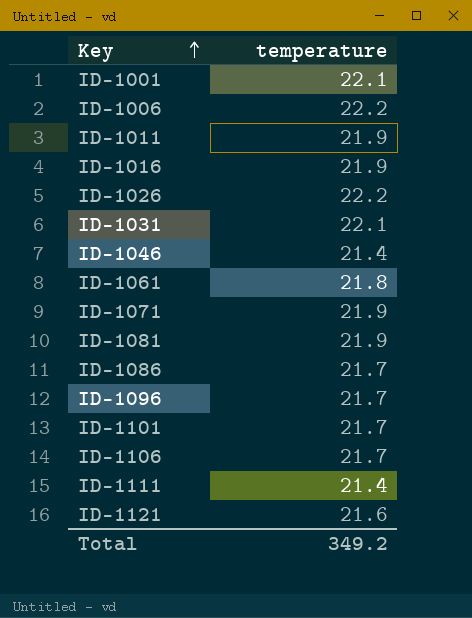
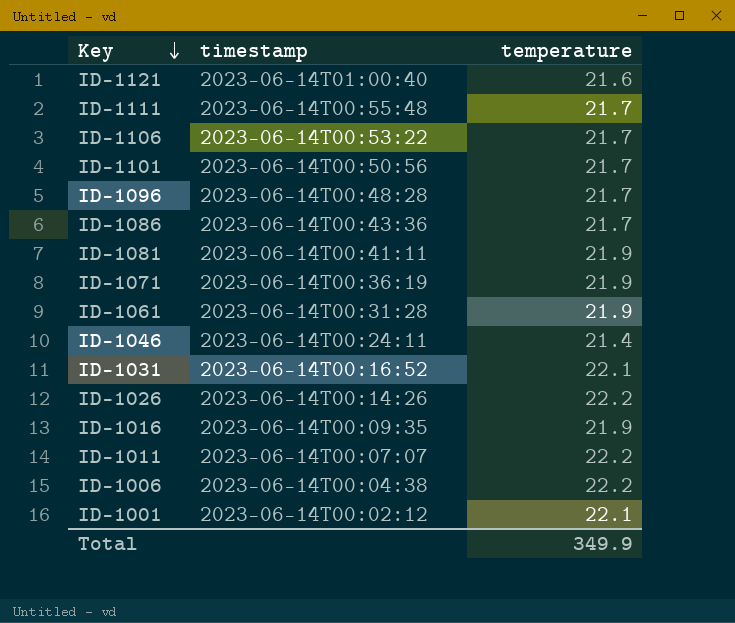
row order: Key ascending -> Key descending
column timestamp | position: none -> 2
ID-1111 | temperature: 21.4 -> 21.7
ID-1061 | temperature: 21.8 -> 21.9
ID-1011 | temperature: 21.9 -> 22.2
Total | temperature: 349.2 -> 349.9

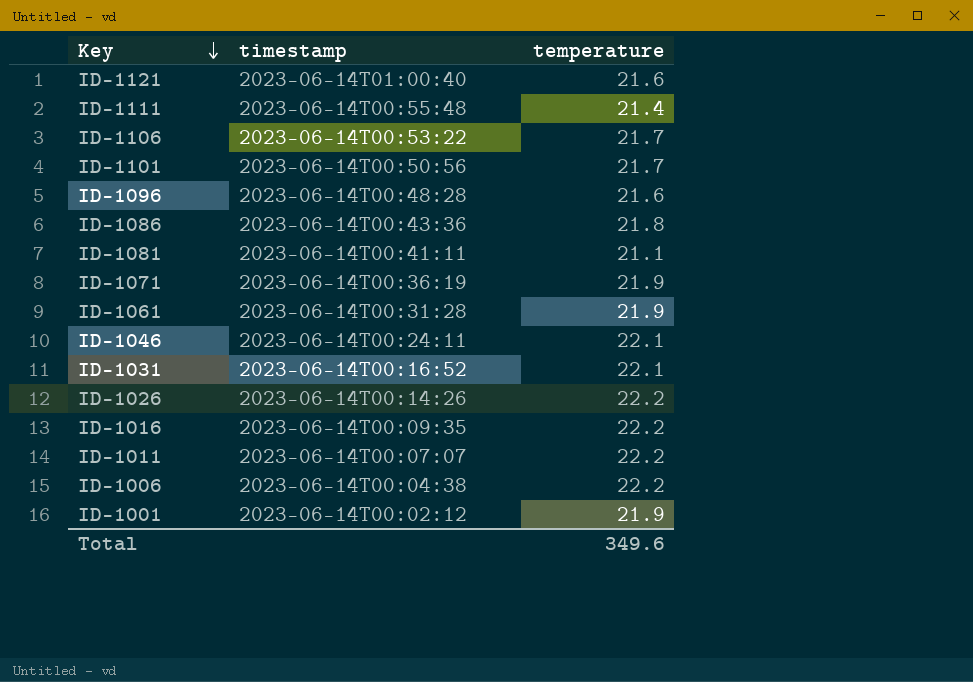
ID-1111 | temperature: 21.7 -> 21.4
ID-1096 | temperature: 21.7 -> 21.6
ID-1086 | temperature: 21.7 -> 21.8
ID-1081 | temperature: 21.9 -> 21.1
ID-1046 | temperature: 21.4 -> 22.1
ID-1016 | temperature: 21.9 -> 22.2
ID-1001 | temperature: 22.1 -> 21.9
Total | temperature: 349.9 -> 349.6

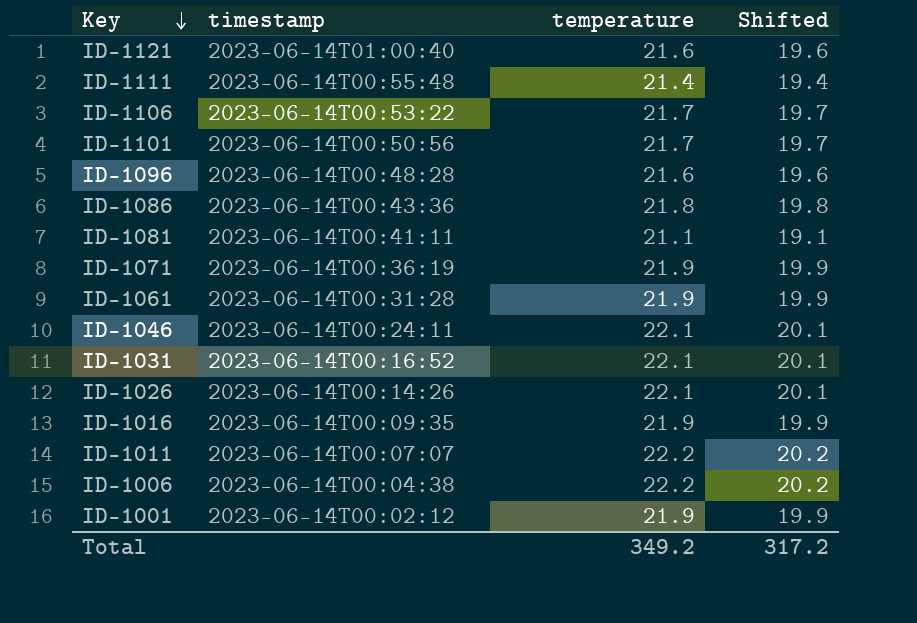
column Shifted | formula: none -> [temperature] - 2
ID-1026 | temperature: 22.2 -> 22.1
ID-1016 | temperature: 22.2 -> 21.9
Total | temperature: 349.6 -> 349.2

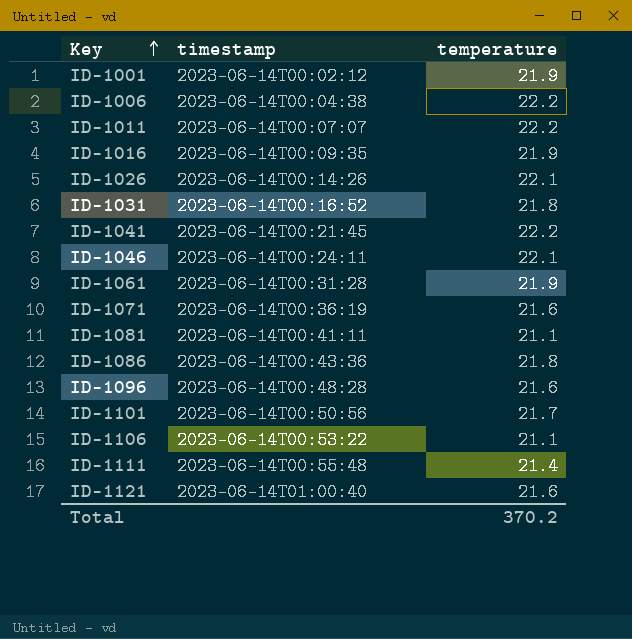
row order: Key descending -> Key ascending
column Shifted | formula: [temperature] - 2 -> none
ID-1031 | temperature: 22.1 -> 21.8
row ID-1041: none -> 2023-06-14T00:21:45 | 22.2
ID-1071 | temperature: 21.9 -> 21.6
ID-1106 | temperature: 21.7 -> 21.1
Total | temperature: 349.2 -> 370.2

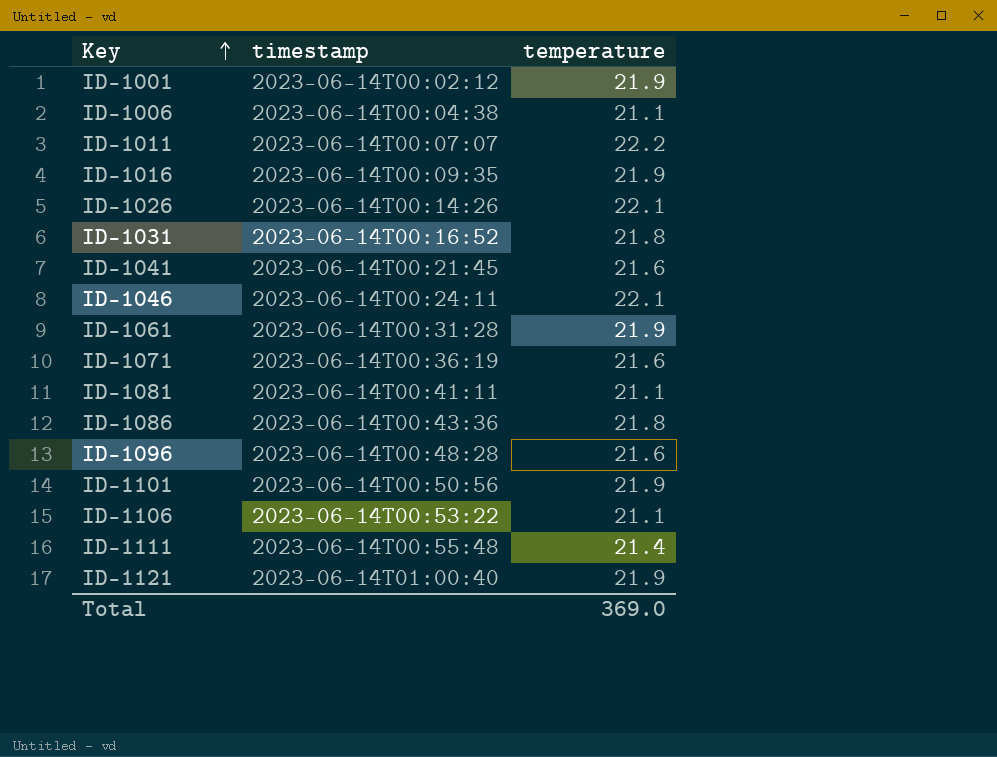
ID-1006 | temperature: 22.2 -> 21.1
ID-1041 | temperature: 22.2 -> 21.6
ID-1101 | temperature: 21.7 -> 21.9
ID-1121 | temperature: 21.6 -> 21.9
Total | temperature: 370.2 -> 369.0

